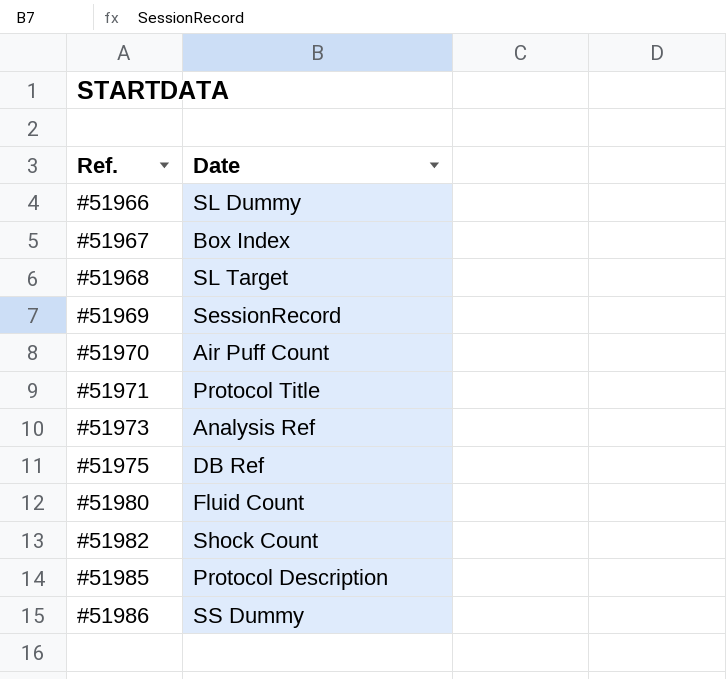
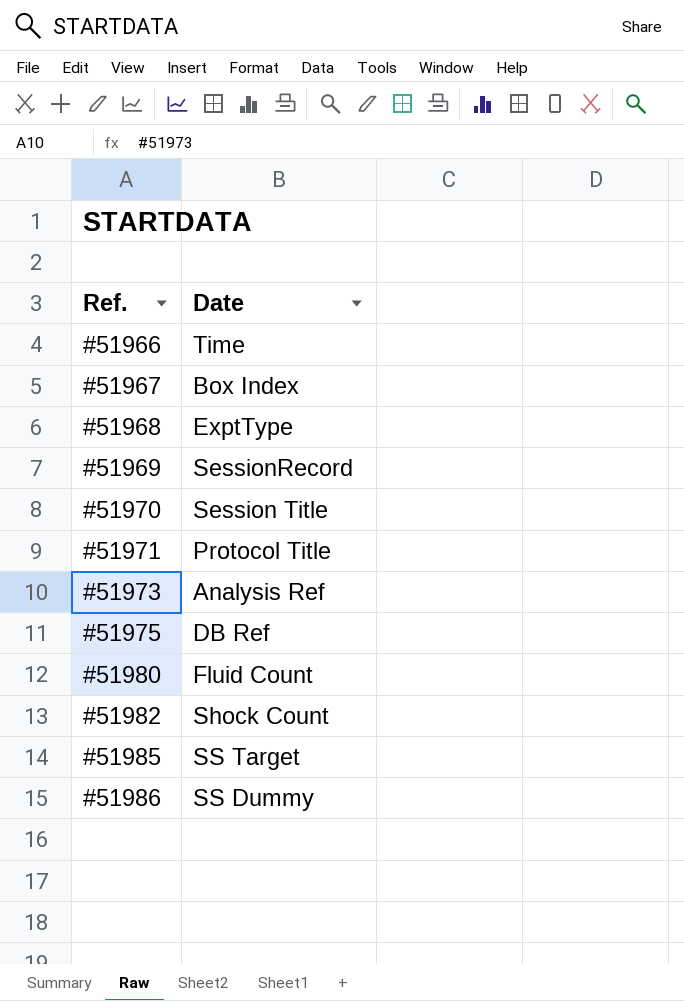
#51966 | Date: SL Dummy -> Time
#51968 | Date: SL Target -> ExptType
#51970 | Date: Air Puff Count -> Session Title
#51985 | Date: Protocol Description -> SS Target

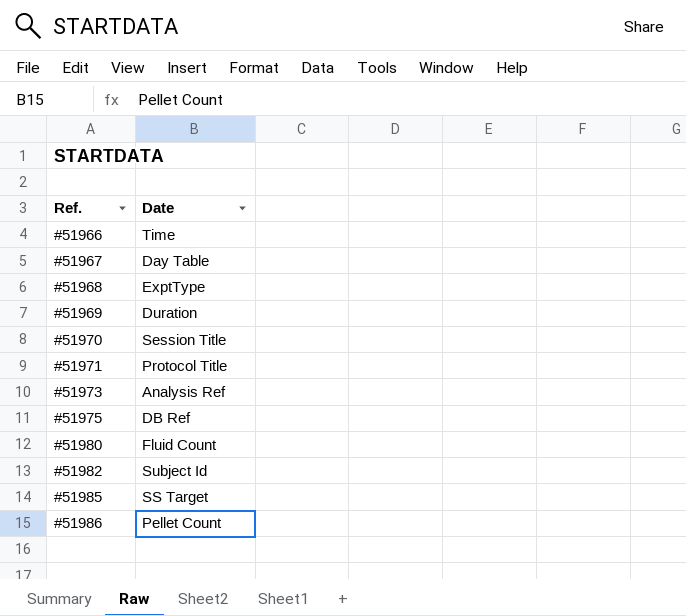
#51967 | Date: Box Index -> Day Table
#51969 | Date: SessionRecord -> Duration
#51982 | Date: Shock Count -> Subject Id
#51986 | Date: SS Dummy -> Pellet Count

